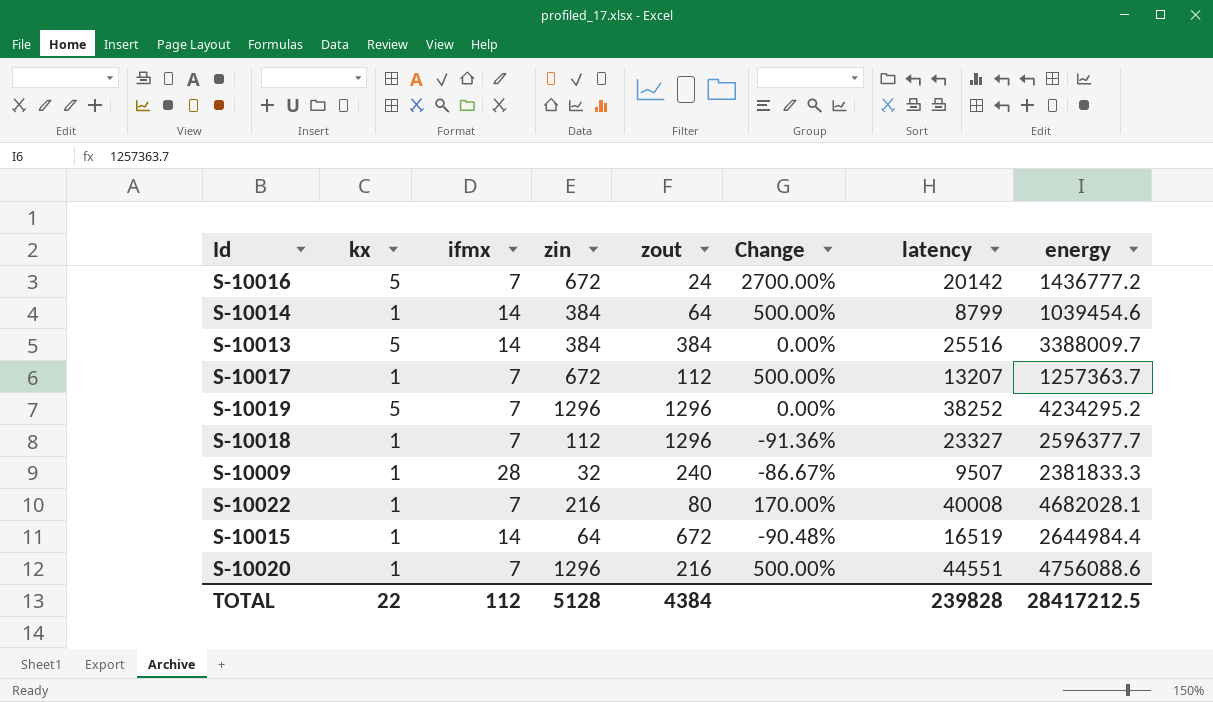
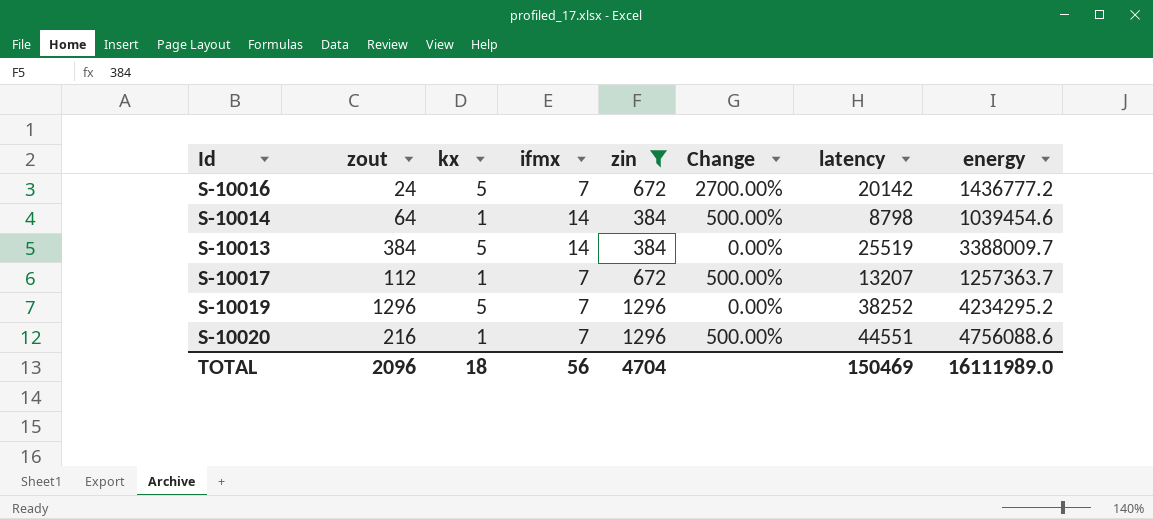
filter: none -> zin >= 384
column zout | position: 5 -> 2
S-10014 | latency: 8799 -> 8798
S-10013 | latency: 25516 -> 25519
TOTAL | zout: 4384 -> 2096
TOTAL | kx: 22 -> 18
TOTAL | ifmx: 112 -> 56
TOTAL | zin: 5128 -> 4704
TOTAL | latency: 239828 -> 150469
TOTAL | energy: 28417212.5 -> 16111989.0

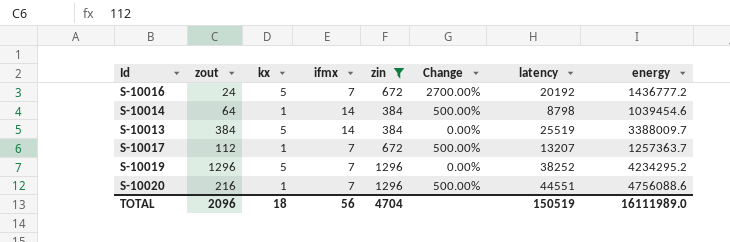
S-10016 | latency: 20142 -> 20192
TOTAL | latency: 150469 -> 150519

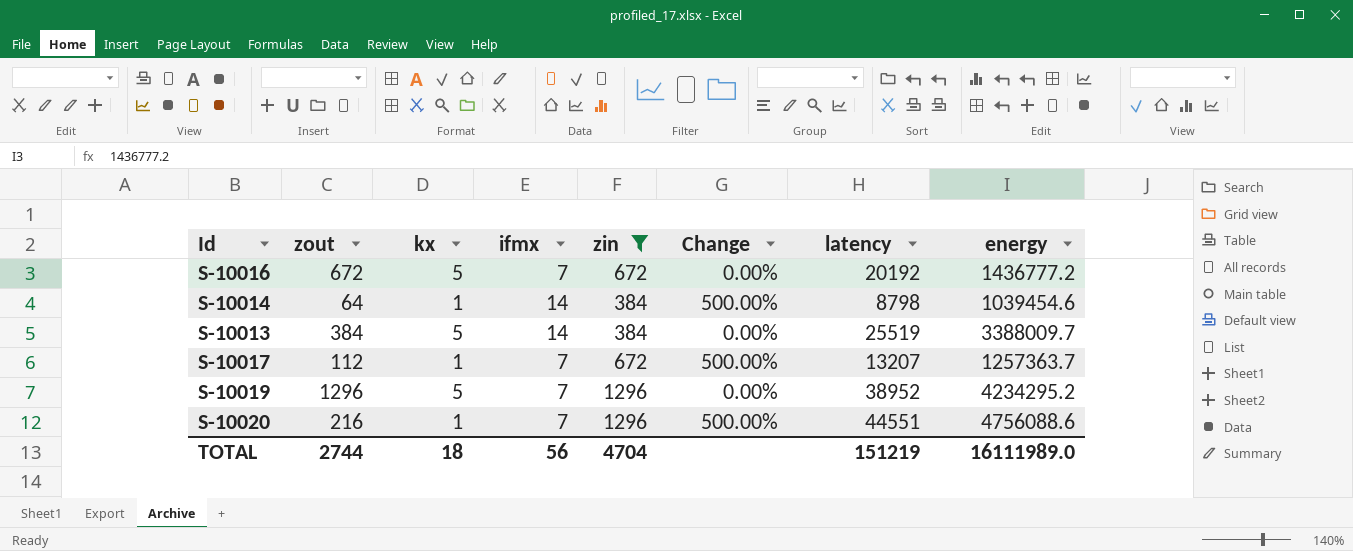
S-10016 | zout: 24 -> 672
S-10016 | Change: 2700.00% -> 0.00%
S-10019 | latency: 38252 -> 38952
TOTAL | zout: 2096 -> 2744
TOTAL | latency: 150519 -> 151219

